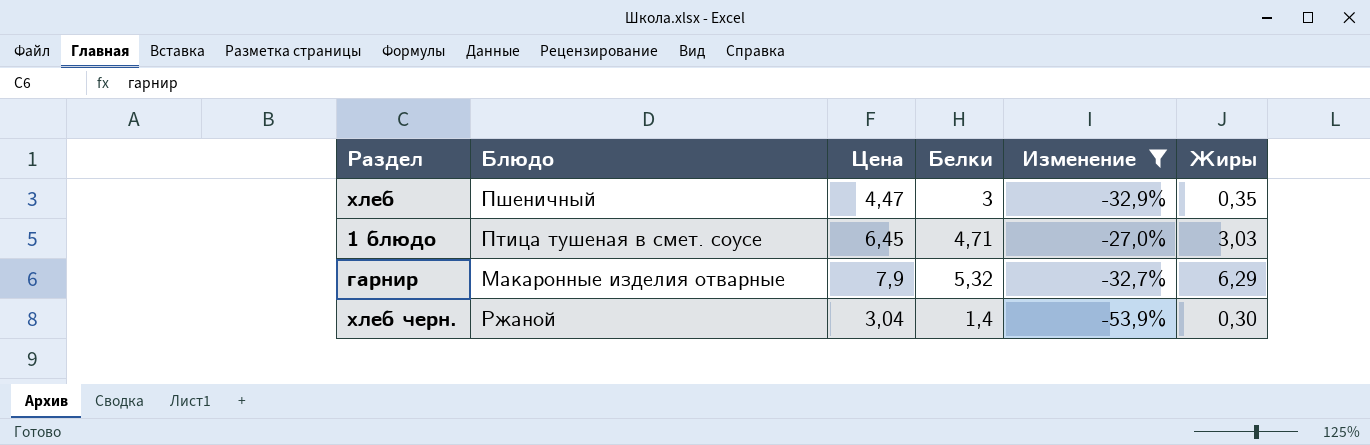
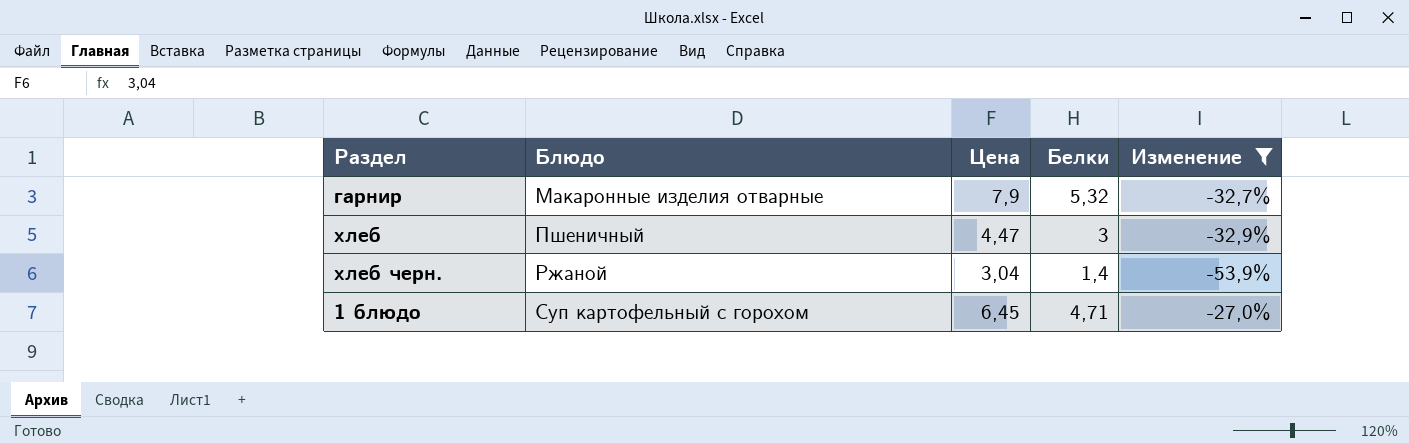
row order: none -> Блюдо ascending
column Жиры | position: 6 -> none
1 блюдо | Блюдо: Птица тушеная в смет. соусе -> Суп картофельный с горохом

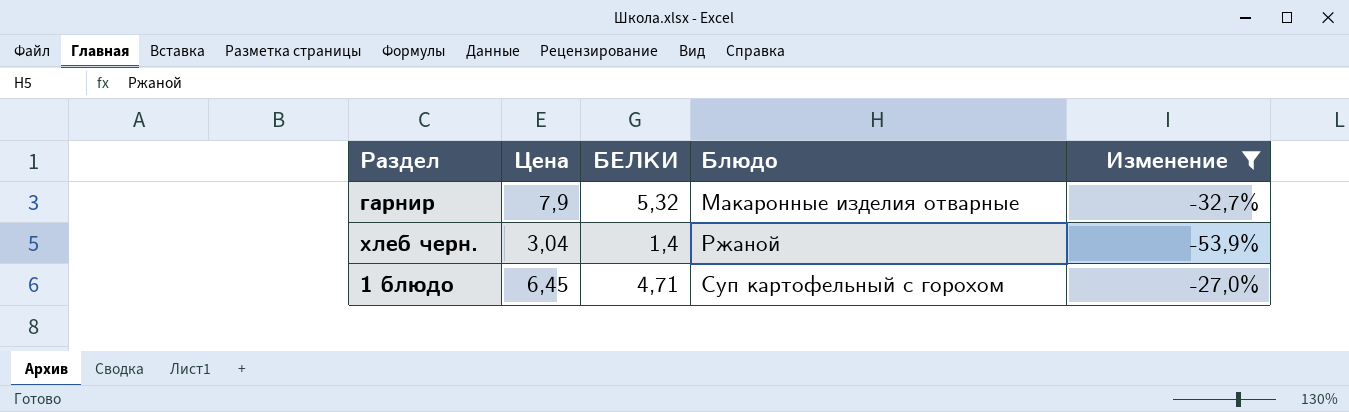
column name: Белки -> БЕЛКИ
column Блюдо | position: 2 -> 4
row хлеб: Пшеничный | 4,47 | 3 | -32,9% -> none

